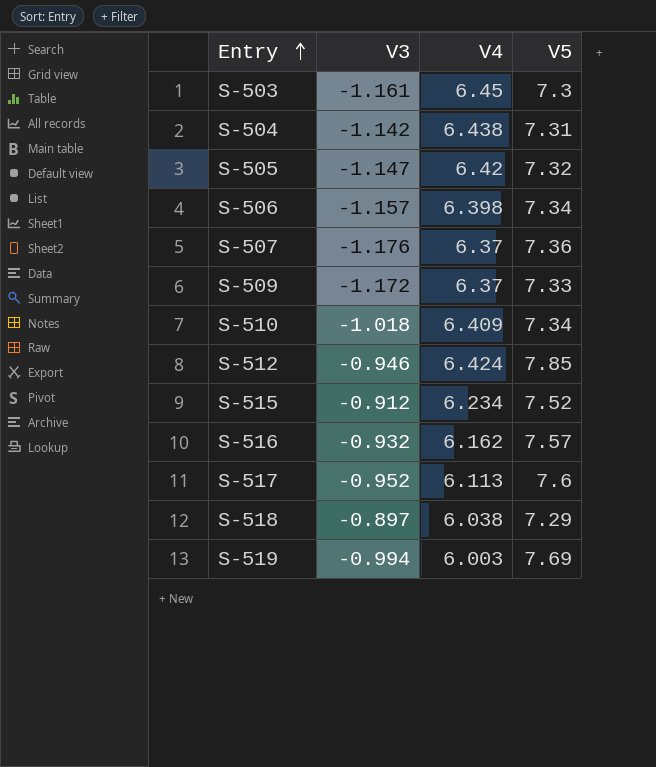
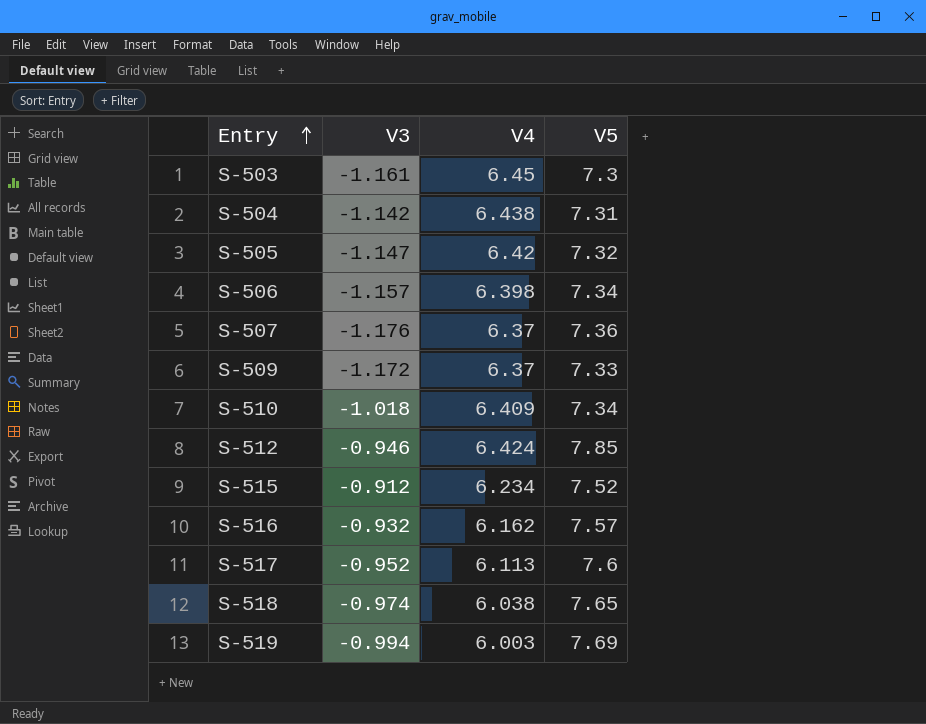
S-518 | V3: -0.897 -> -0.974
S-518 | V5: 7.29 -> 7.65

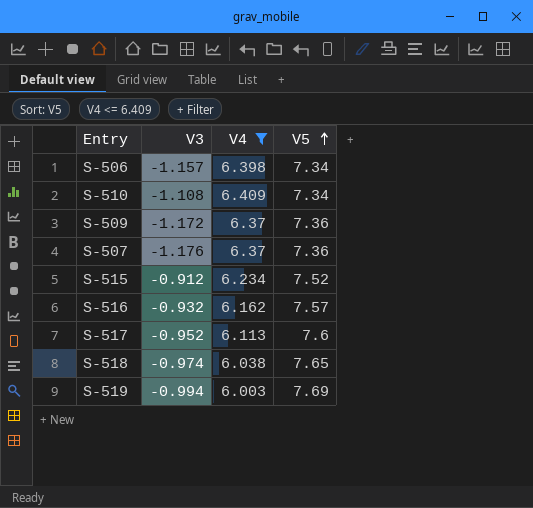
filter: none -> V4 <= 6.409
row order: Entry ascending -> V5 ascending
S-510 | V3: -1.018 -> -1.108
S-509 | V5: 7.33 -> 7.36

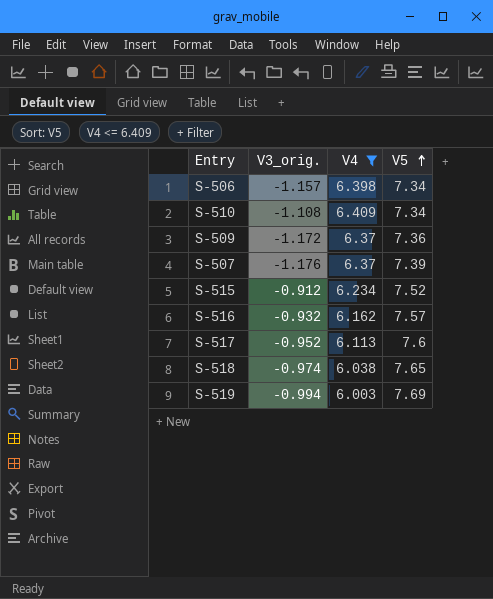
column name: V3 -> V3_orig.
S-507 | V5: 7.36 -> 7.39

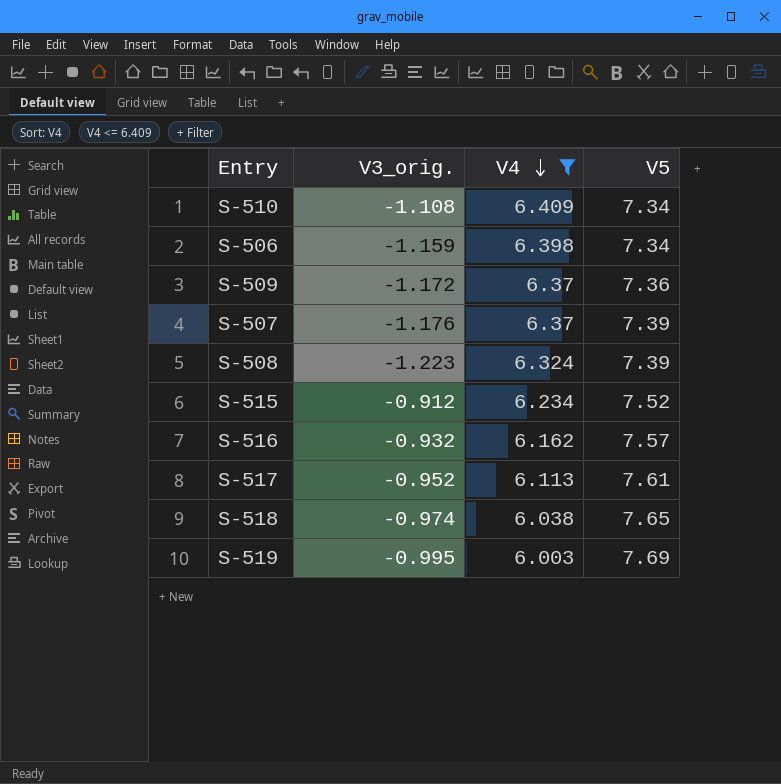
row order: V5 ascending -> V4 descending
S-506 | V3_orig.: -1.157 -> -1.159
row S-508: none -> -1.223 | 6.324 | 7.39
S-517 | V5: 7.6 -> 7.61
S-519 | V3_orig.: -0.994 -> -0.995

